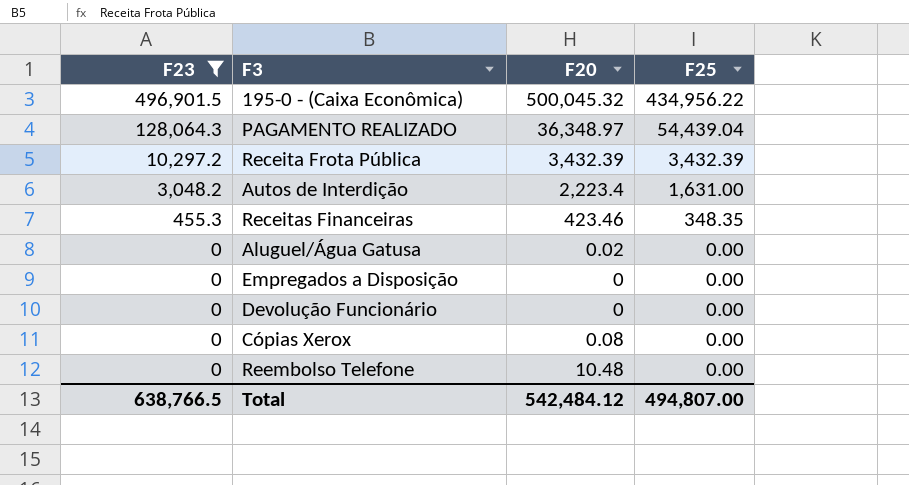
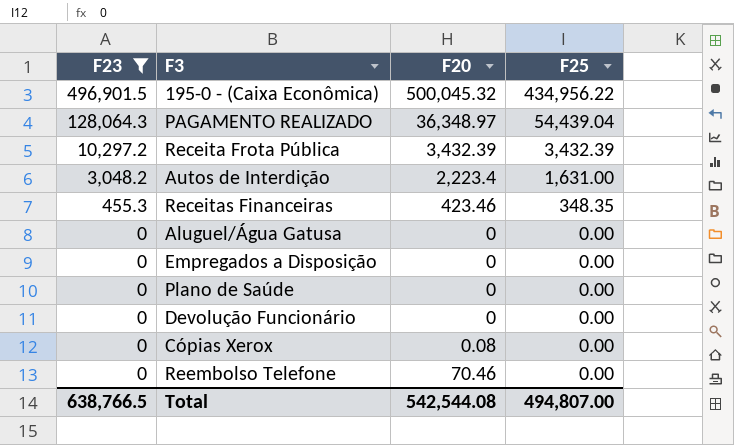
Aluguel/Água Gatusa | F20: 0.02 -> 0
row Plano de Saúde: none -> 0 | 0 | 0.00
Reembolso Telefone | F20: 10.48 -> 70.46
Total | F20: 542,484.12 -> 542,544.08

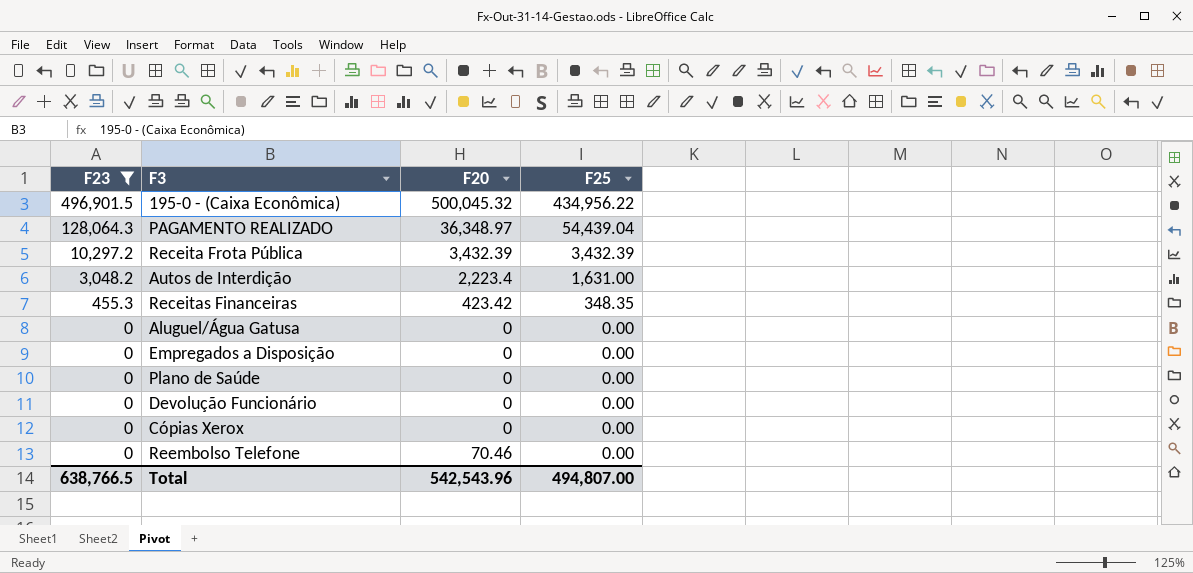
Receitas Financeiras | F20: 423.46 -> 423.42
Cópias Xerox | F20: 0.08 -> 0
Total | F20: 542,544.08 -> 542,543.96

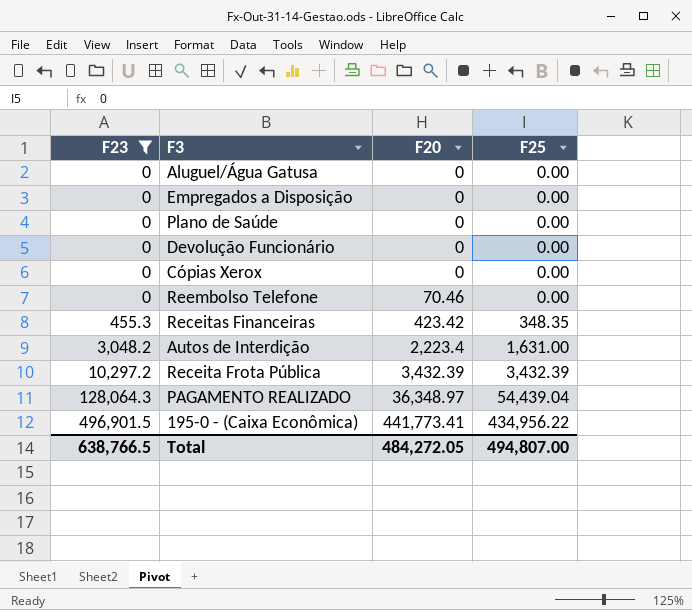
row order: F23 descending -> F23 ascending
195-0 - (Caixa Econômica) | F20: 500,045.32 -> 441,773.41
Total | F20: 542,543.96 -> 484,272.05

